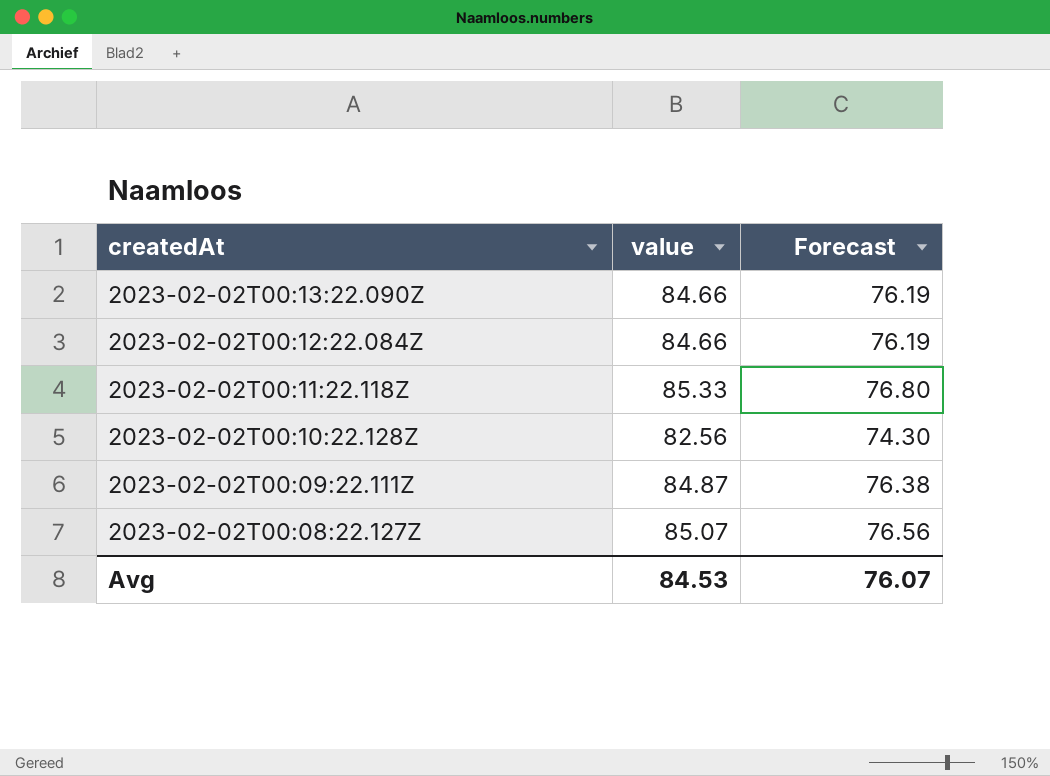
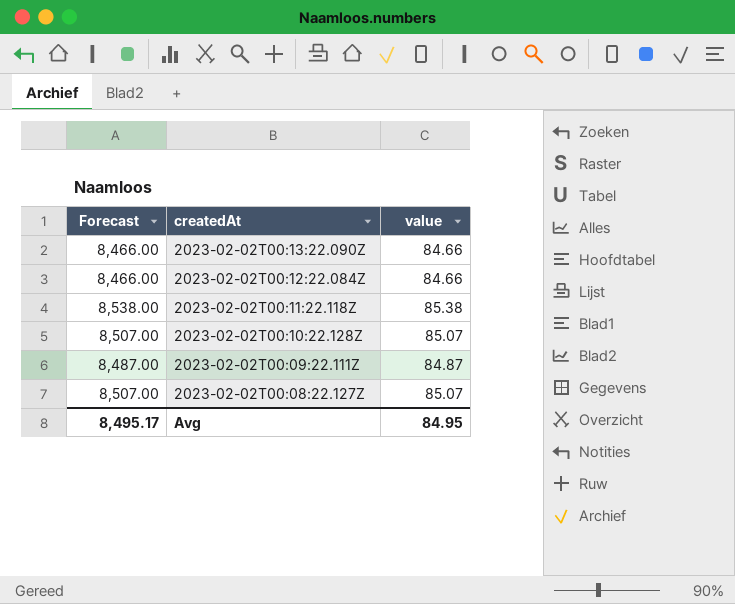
column Forecast | formula: [value] * 0.9 -> [value] * 100
column Forecast | position: 3 -> 1
2023-02-02T00:11:22.118Z | value: 85.33 -> 85.38
2023-02-02T00:10:22.128Z | value: 82.56 -> 85.07
Avg | Forecast: 76.07 -> 8,495.17
Avg | value: 84.53 -> 84.95

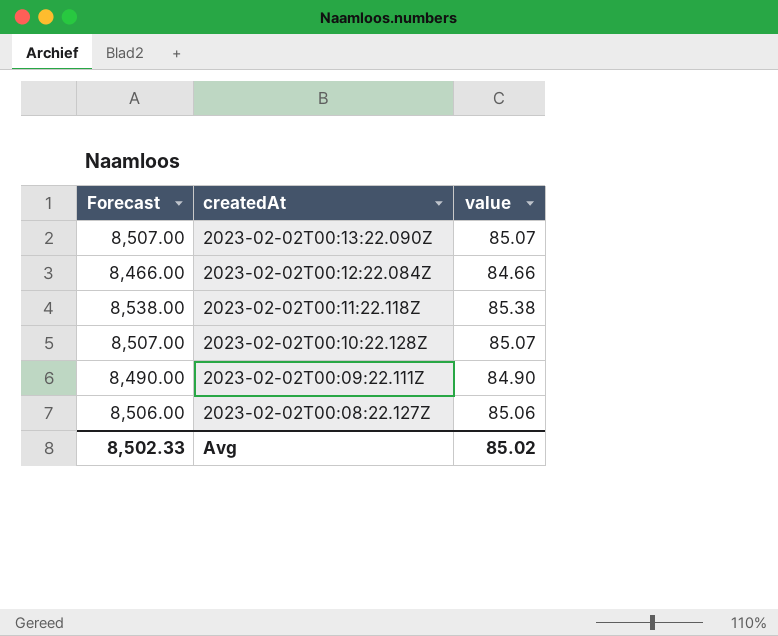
2023-02-02T00:13:22.090Z | Forecast: 8,466.00 -> 8,507.00
2023-02-02T00:13:22.090Z | value: 84.66 -> 85.07
2023-02-02T00:09:22.111Z | Forecast: 8,487.00 -> 8,490.00
2023-02-02T00:09:22.111Z | value: 84.87 -> 84.90
2023-02-02T00:08:22.127Z | Forecast: 8,507.00 -> 8,506.00
2023-02-02T00:08:22.127Z | value: 85.07 -> 85.06
Avg | Forecast: 8,495.17 -> 8,502.33
Avg | value: 84.95 -> 85.02

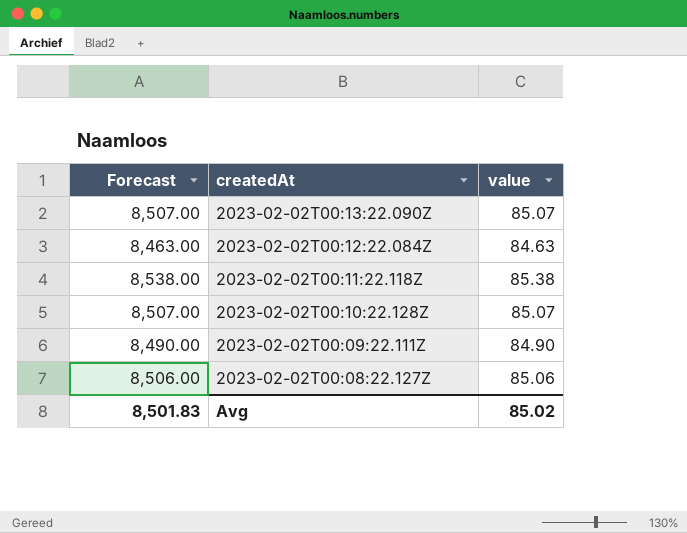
2023-02-02T00:12:22.084Z | Forecast: 8,466.00 -> 8,463.00
2023-02-02T00:12:22.084Z | value: 84.66 -> 84.63
Avg | Forecast: 8,502.33 -> 8,501.83

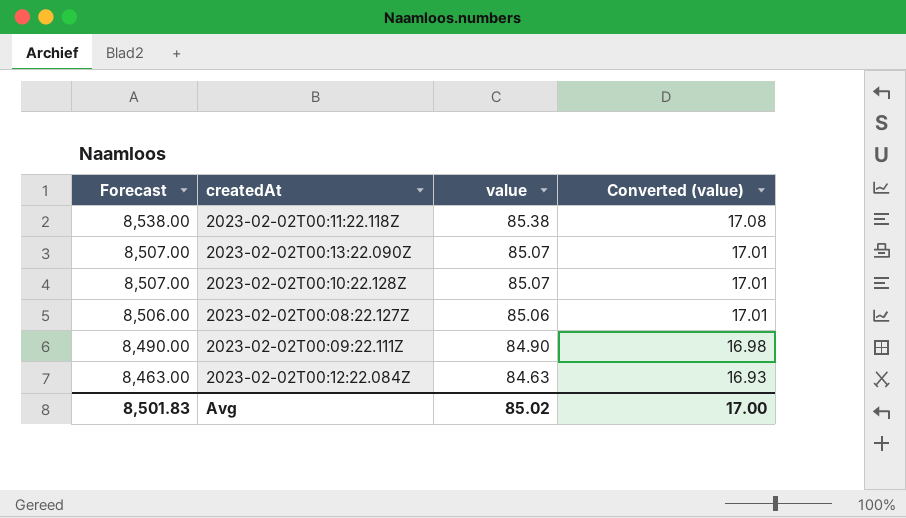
row order: createdAt descending -> Forecast descending
column Converted (value) | formula: none -> [value] * 0.2

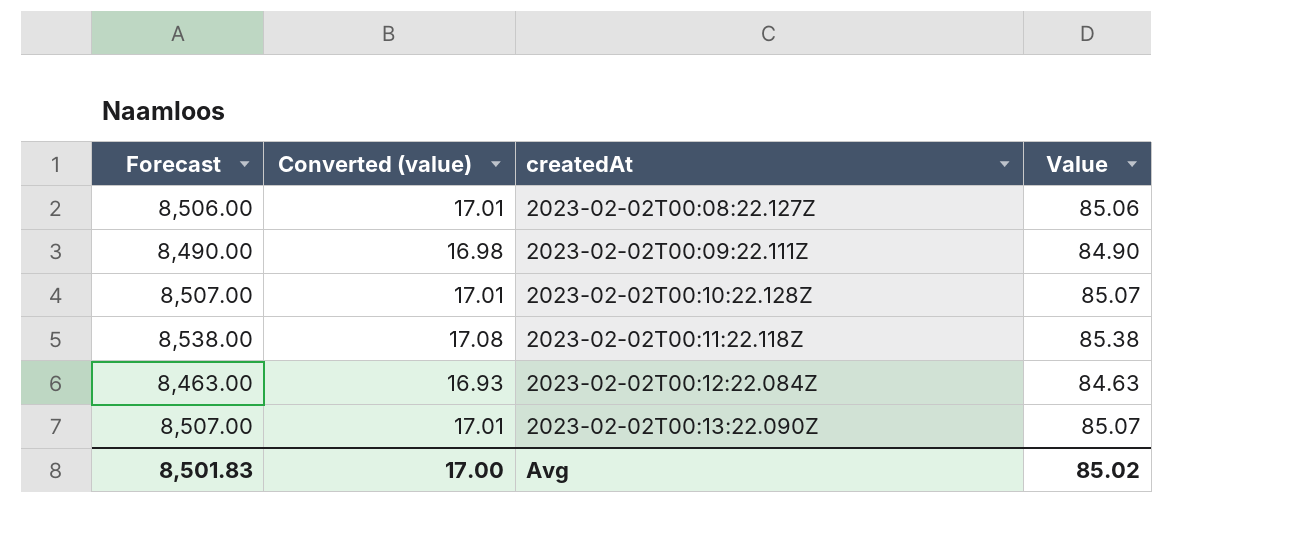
row order: Forecast descending -> createdAt ascending
column Converted (value) | position: 4 -> 2
column name: value -> Value

